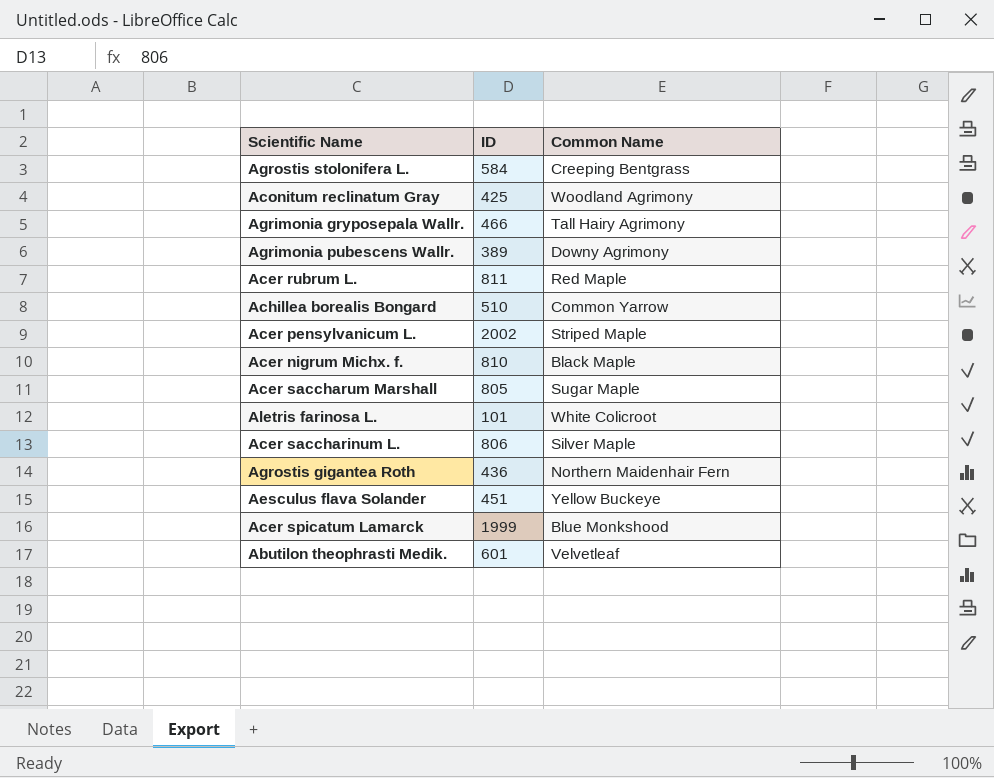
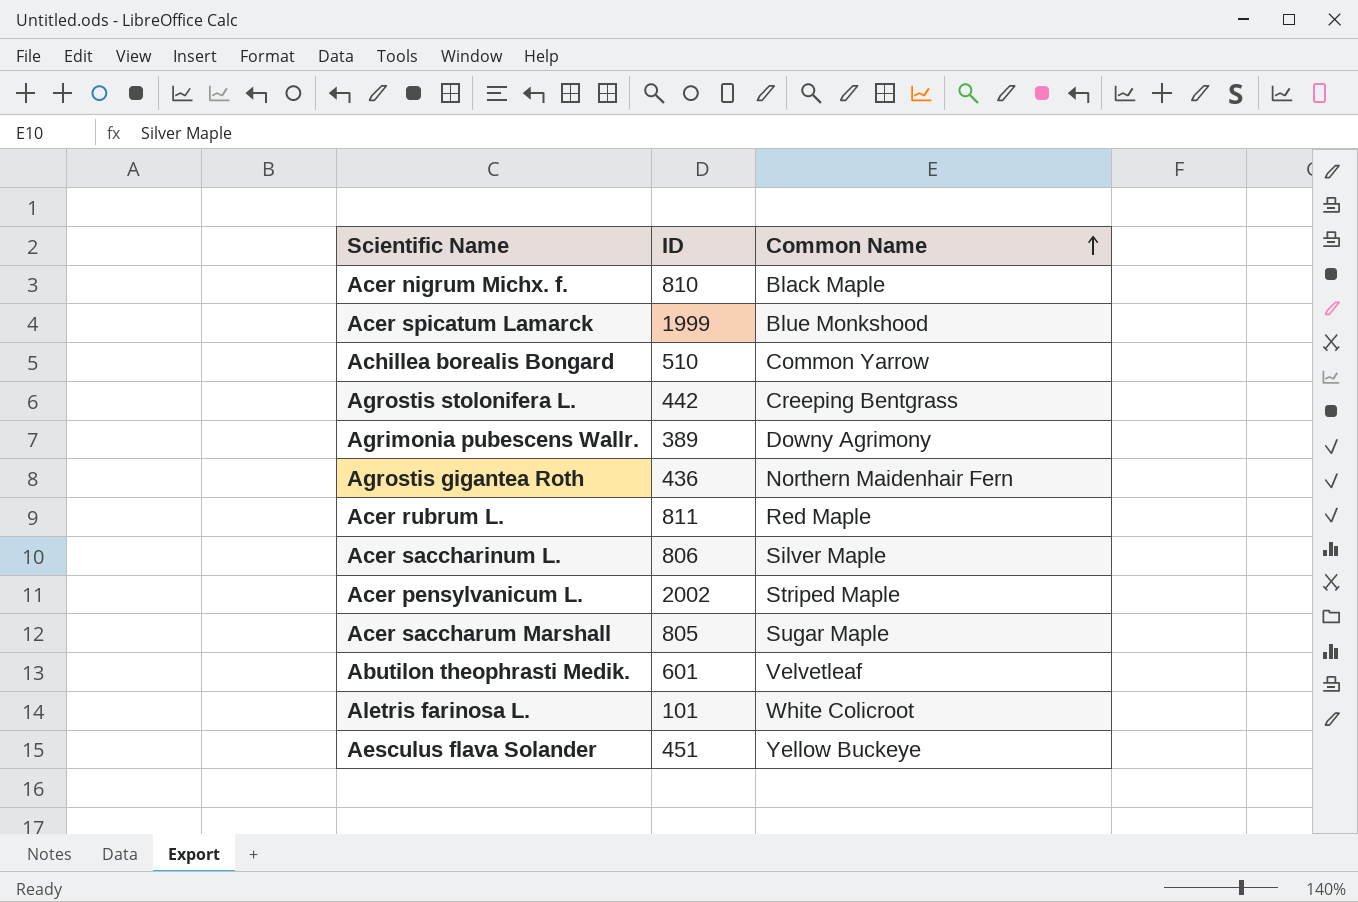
row order: none -> Common Name ascending
row Aconitum reclinatum Gray: 425 | Woodland Agrimony -> none
row Agrimonia gryposepala Wallr.: 466 | Tall Hairy Agrimony -> none
Agrostis stolonifera L. | ID: 584 -> 442

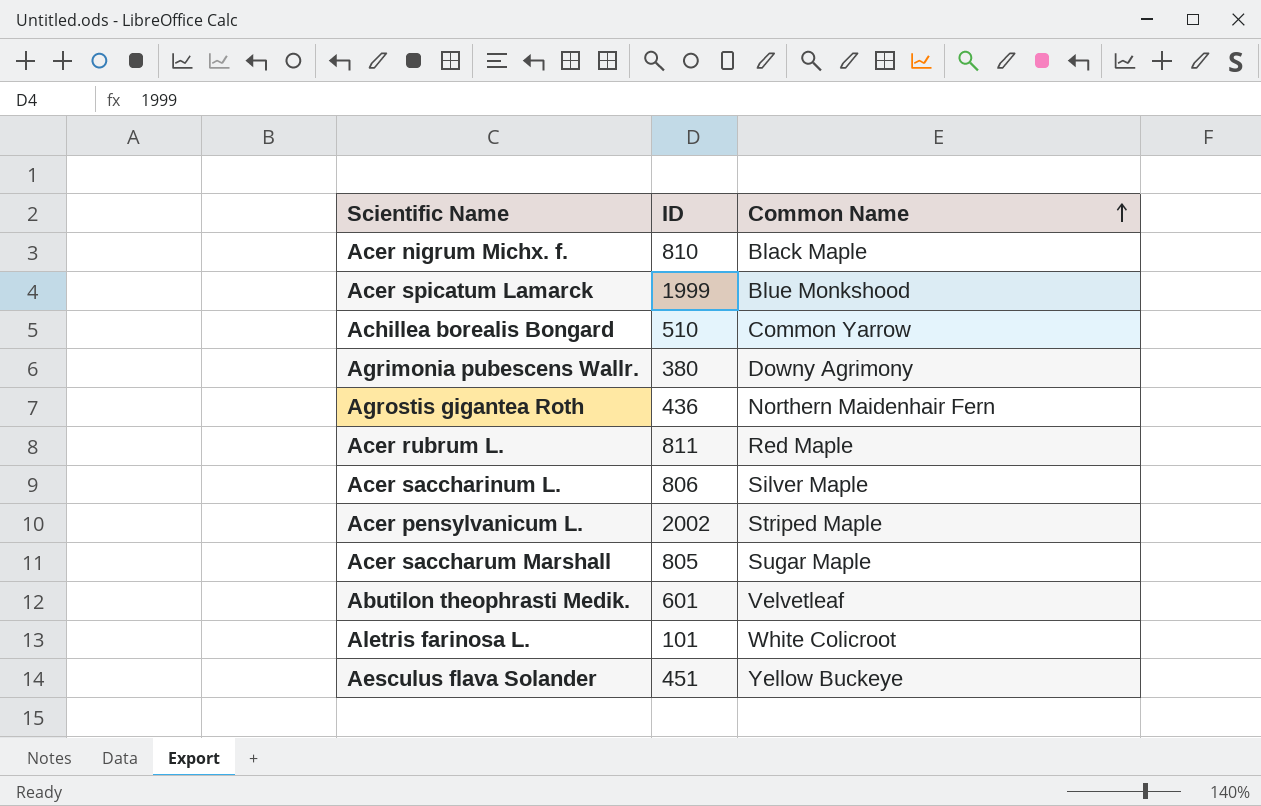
row Agrostis stolonifera L.: 442 | Creeping Bentgrass -> none
Agrimonia pubescens Wallr. | ID: 389 -> 380

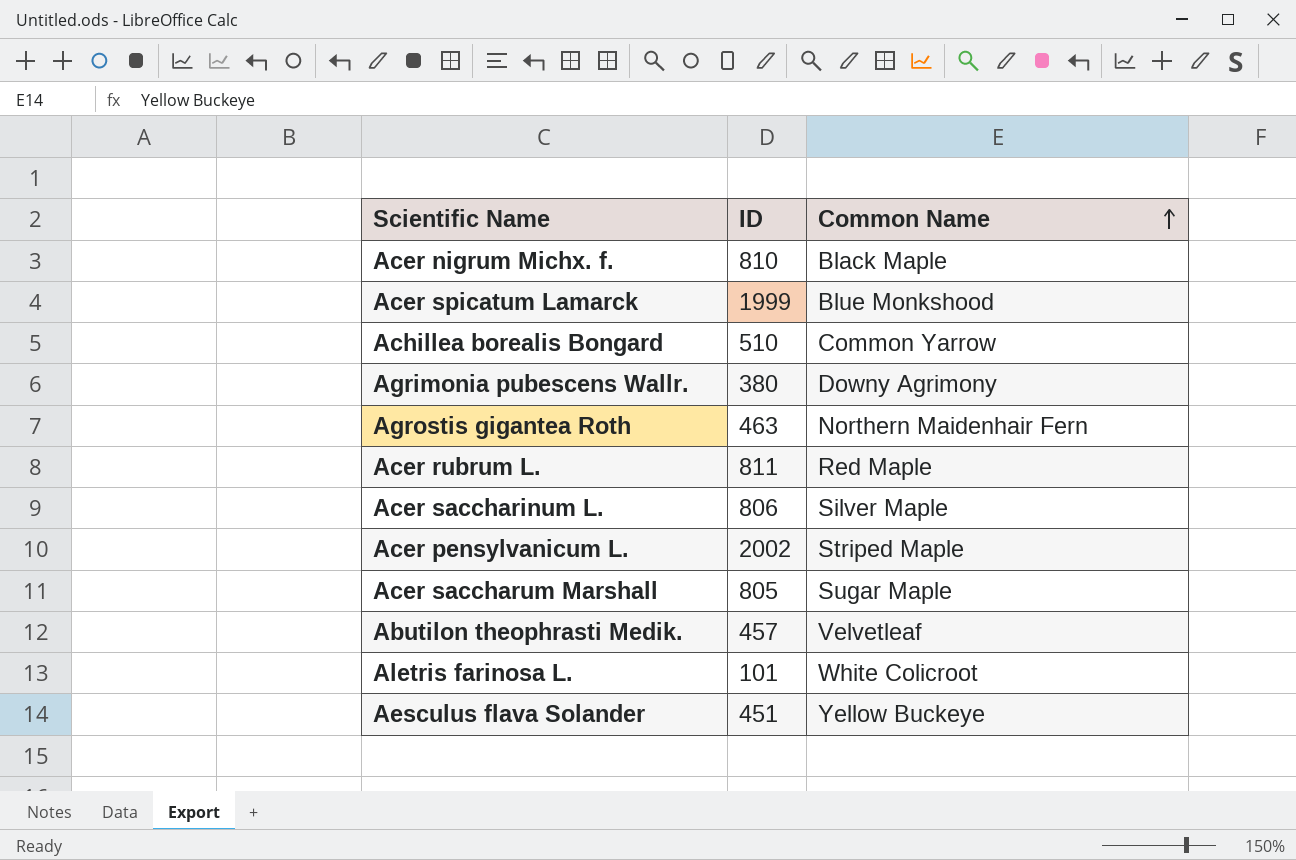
Agrostis gigantea Roth | ID: 436 -> 463
Abutilon theophrasti Medik. | ID: 601 -> 457

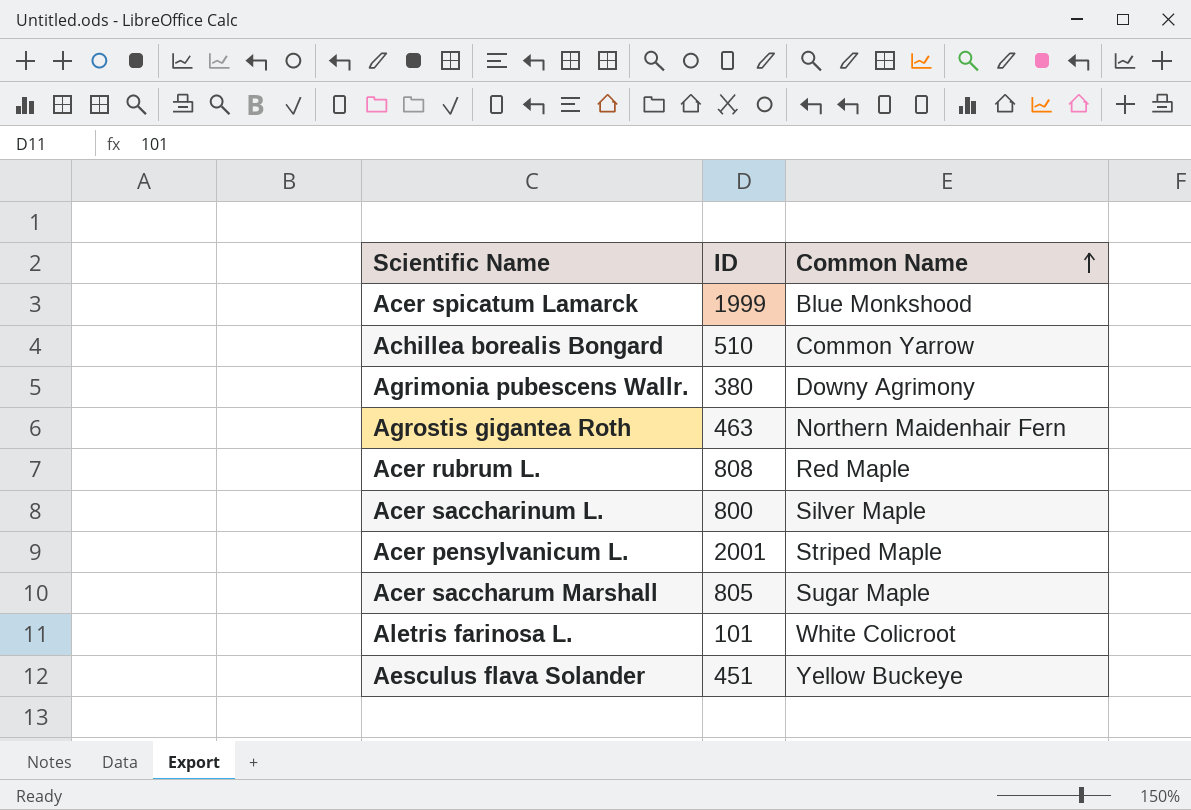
row Acer nigrum Michx. f.: 810 | Black Maple -> none
row Abutilon theophrasti Medik.: 457 | Velvetleaf -> none
Acer rubrum L. | ID: 811 -> 808
Acer saccharinum L. | ID: 806 -> 800
Acer pensylvanicum L. | ID: 2002 -> 2001

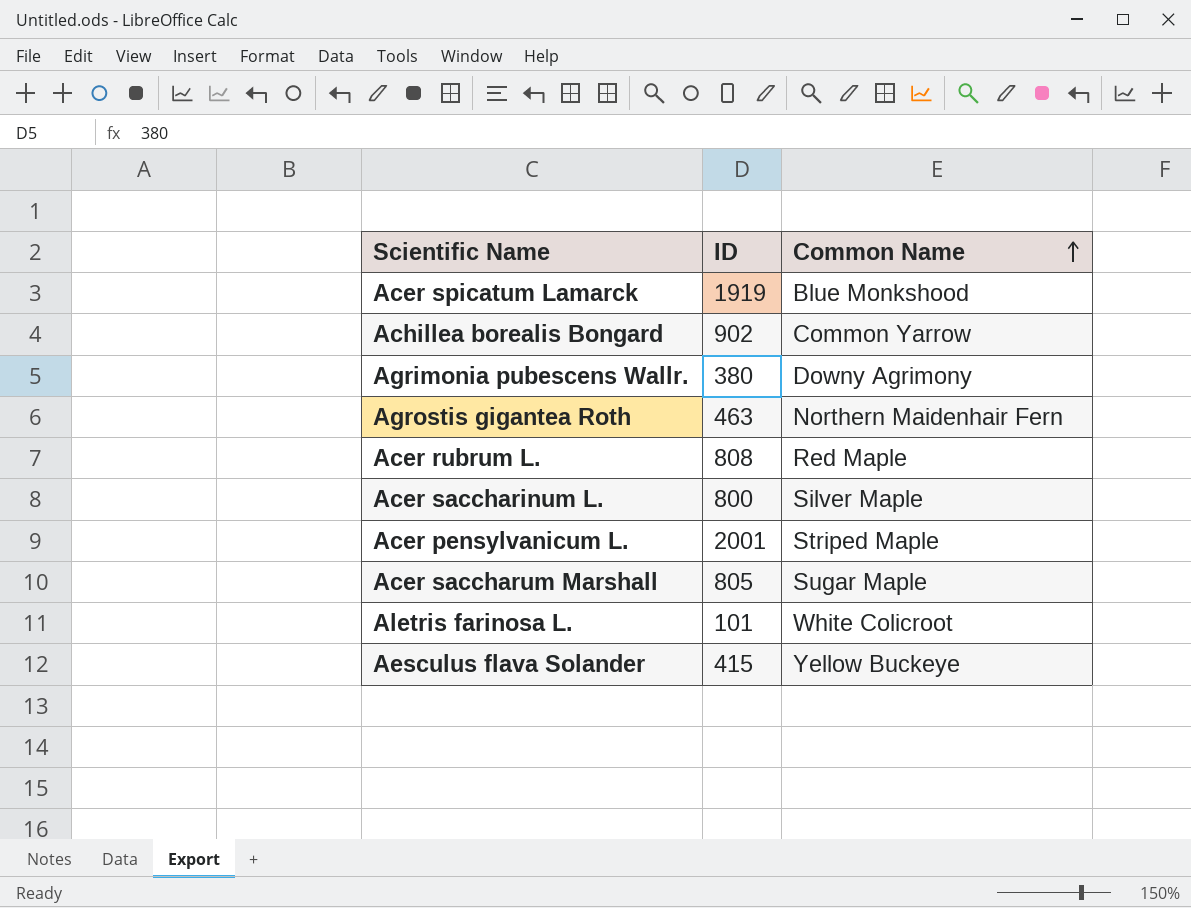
Acer spicatum Lamarck | ID: 1999 -> 1919
Achillea borealis Bongard | ID: 510 -> 902
Aesculus flava Solander | ID: 451 -> 415

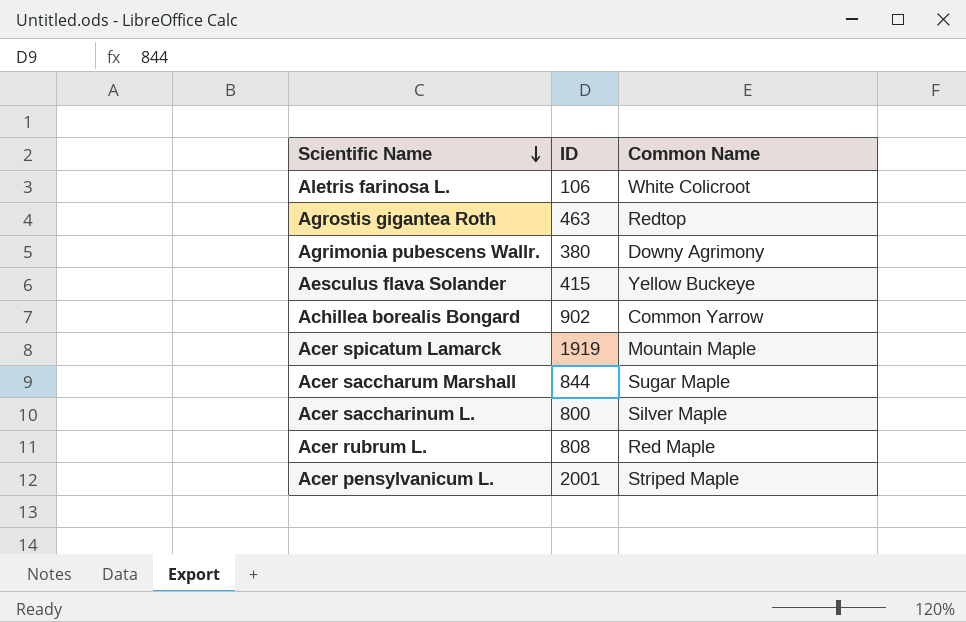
row order: Common Name ascending -> Scientific Name descending
Aletris farinosa L. | ID: 101 -> 106
Agrostis gigantea Roth | Common Name: Northern Maidenhair Fern -> Redtop
Acer spicatum Lamarck | Common Name: Blue Monkshood -> Mountain Maple
Acer saccharum Marshall | ID: 805 -> 844

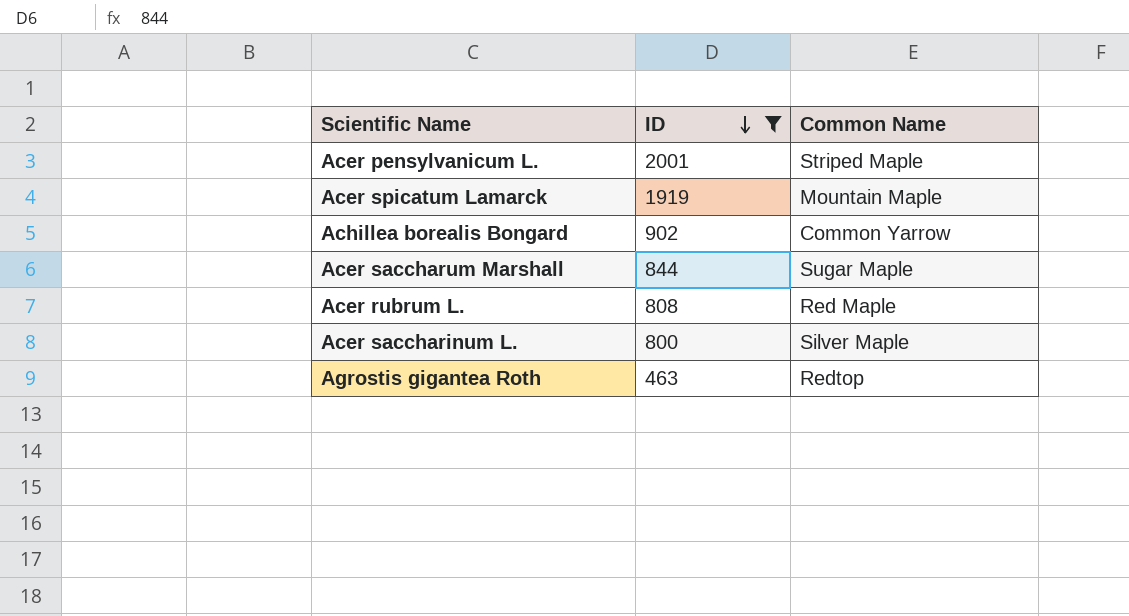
filter: none -> ID >= 463
row order: Scientific Name descending -> ID descending

